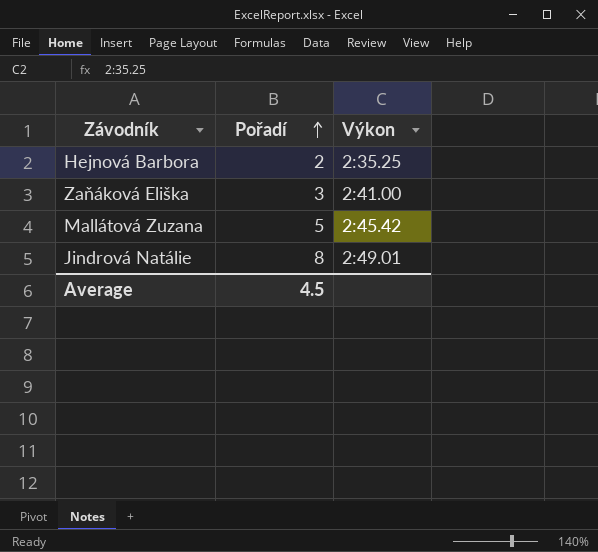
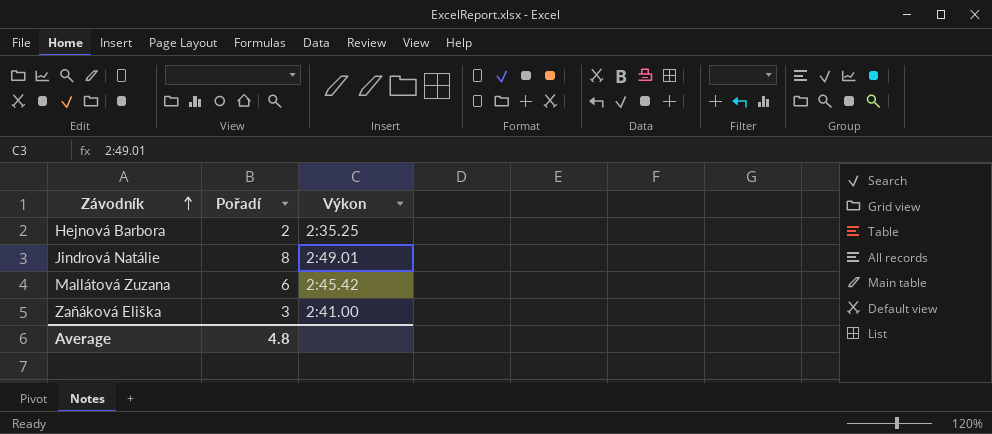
row order: Pořadí ascending -> Závodník ascending
Mallátová Zuzana | Pořadí: 5 -> 6
Average | Pořadí: 4.5 -> 4.8

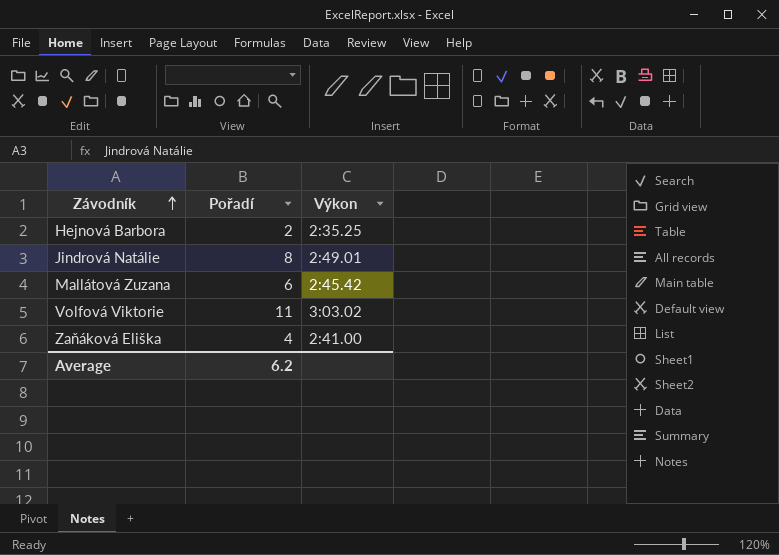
row Volfová Viktorie: none -> 11 | 3:03.02
Zaňáková Eliška | Pořadí: 3 -> 4
Average | Pořadí: 4.8 -> 6.2

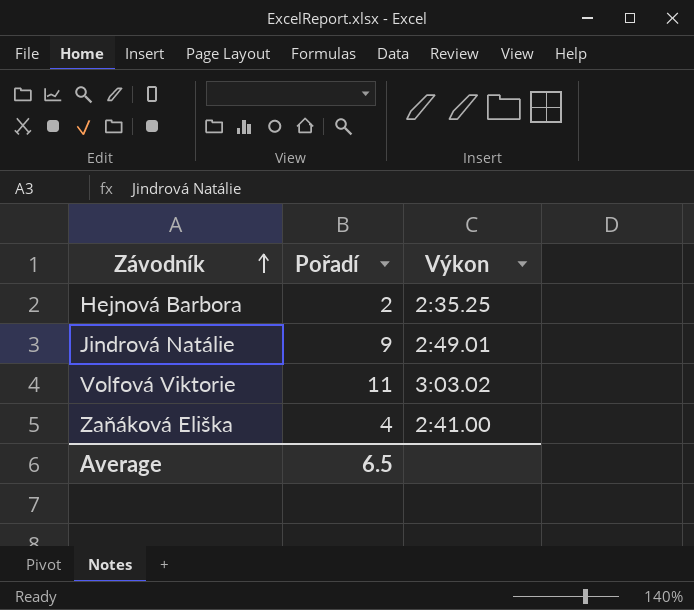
row Mallátová Zuzana: 6 | 2:45.42 -> none
Jindrová Natálie | Pořadí: 8 -> 9
Average | Pořadí: 6.2 -> 6.5

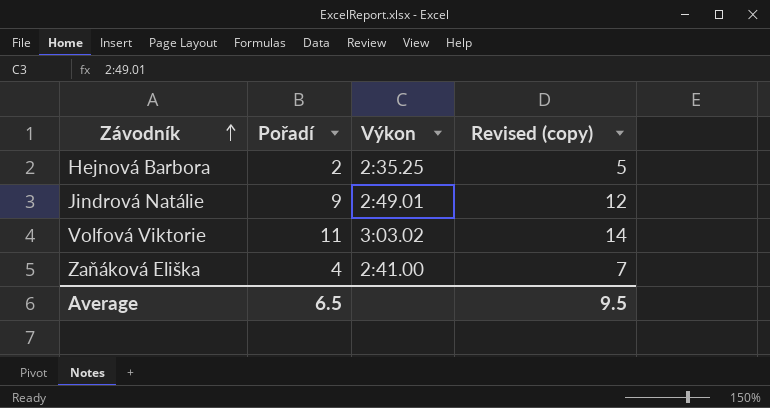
column Revised (copy) | formula: none -> [Pořadí] + 3

